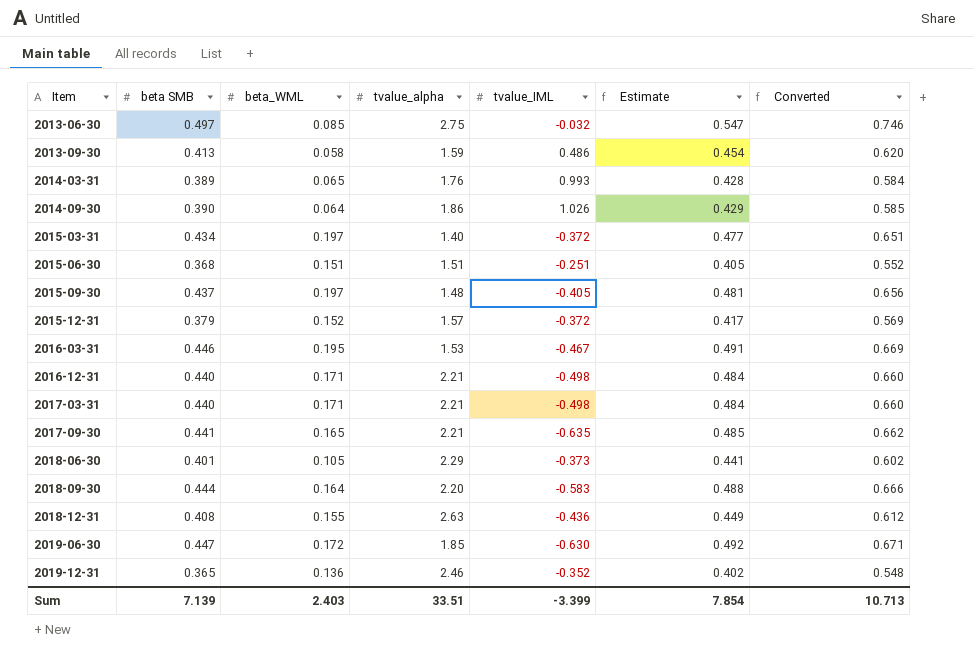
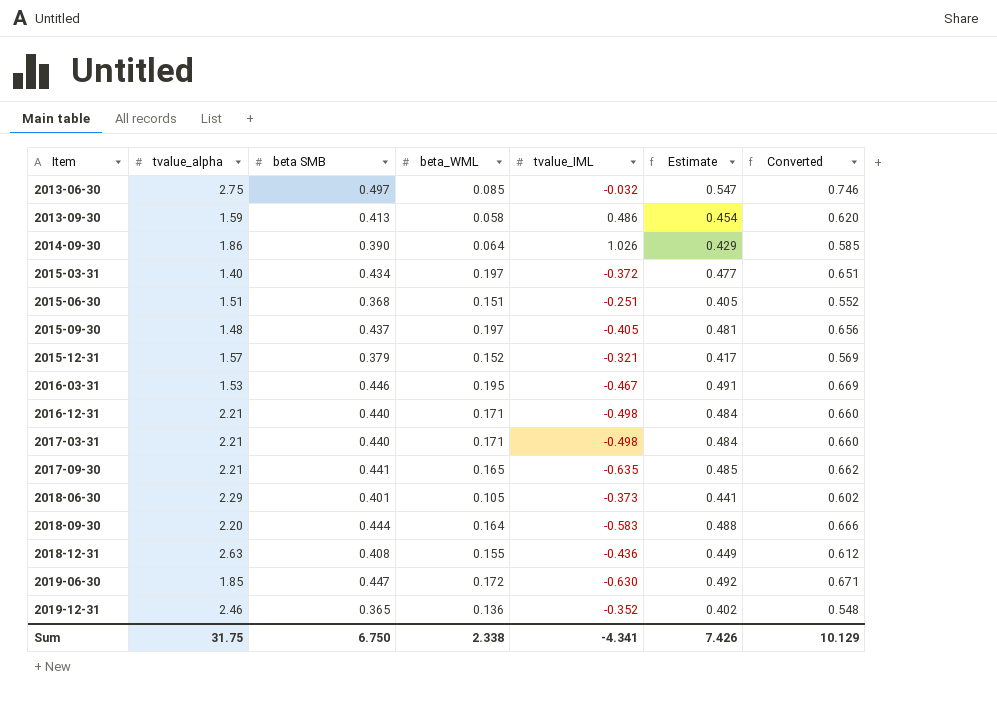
column tvalue_alpha | position: 4 -> 2
row 2014-03-31: 0.389 | 0.065 | 1.76 | 0.993 | 0.428 | 0.584 -> none
2015-12-31 | tvalue_IML: -0.372 -> -0.321
Sum | tvalue_alpha: 33.51 -> 31.75
Sum | beta SMB: 7.139 -> 6.750
Sum | beta_WML: 2.403 -> 2.338
Sum | tvalue_IML: -3.399 -> -4.341
Sum | Estimate: 7.854 -> 7.426
Sum | Converted: 10.713 -> 10.129

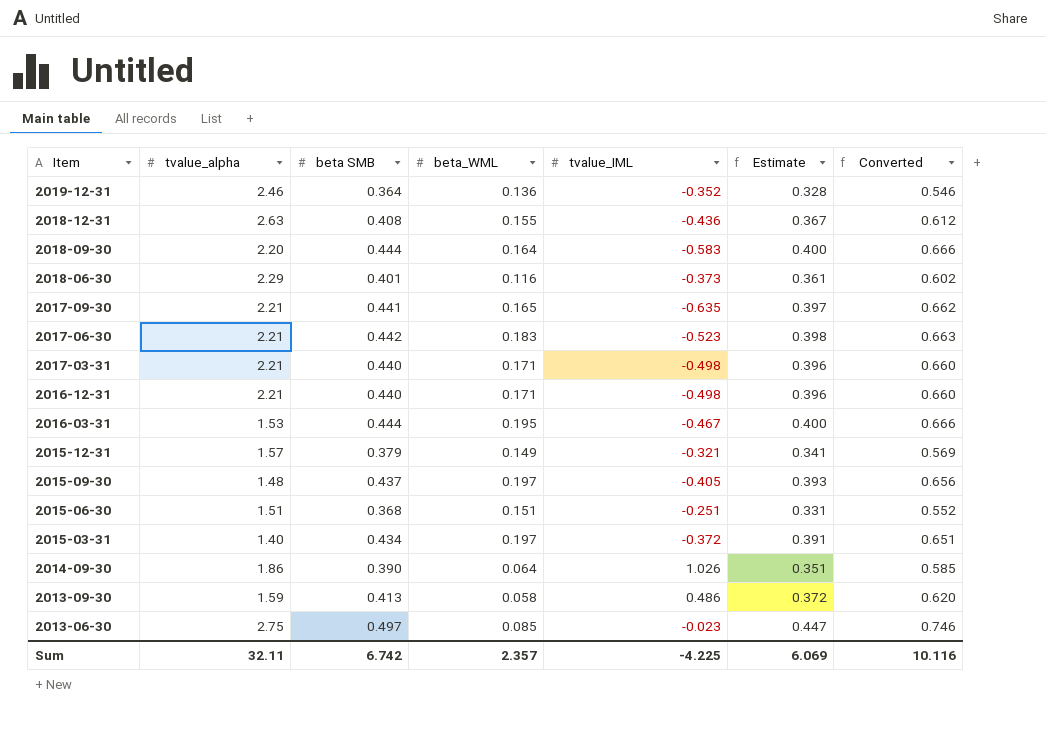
row order: Item ascending -> Item descending
column Estimate | formula: [beta SMB] * 1.1 -> [beta SMB] * 0.9
row 2019-06-30: 1.85 | 0.447 | 0.172 | -0.630 | 0.492 | 0.671 -> none
2019-12-31 | beta SMB: 0.365 -> 0.364
2019-12-31 | Converted: 0.548 -> 0.546
2018-06-30 | beta_WML: 0.105 -> 0.116
row 2017-06-30: none -> 2.21 | 0.442 | 0.183 | -0.523 | 0.398 | 0.663
2016-03-31 | beta SMB: 0.446 -> 0.444
2016-03-31 | Converted: 0.669 -> 0.666
2015-12-31 | beta_WML: 0.152 -> 0.149
2013-06-30 | tvalue_IML: -0.032 -> -0.023
Sum | tvalue_alpha: 31.75 -> 32.11
Sum | beta SMB: 6.750 -> 6.742
Sum | beta_WML: 2.338 -> 2.357
Sum | tvalue_IML: -4.341 -> -4.225
Sum | Estimate: 7.426 -> 6.069
Sum | Converted: 10.129 -> 10.116

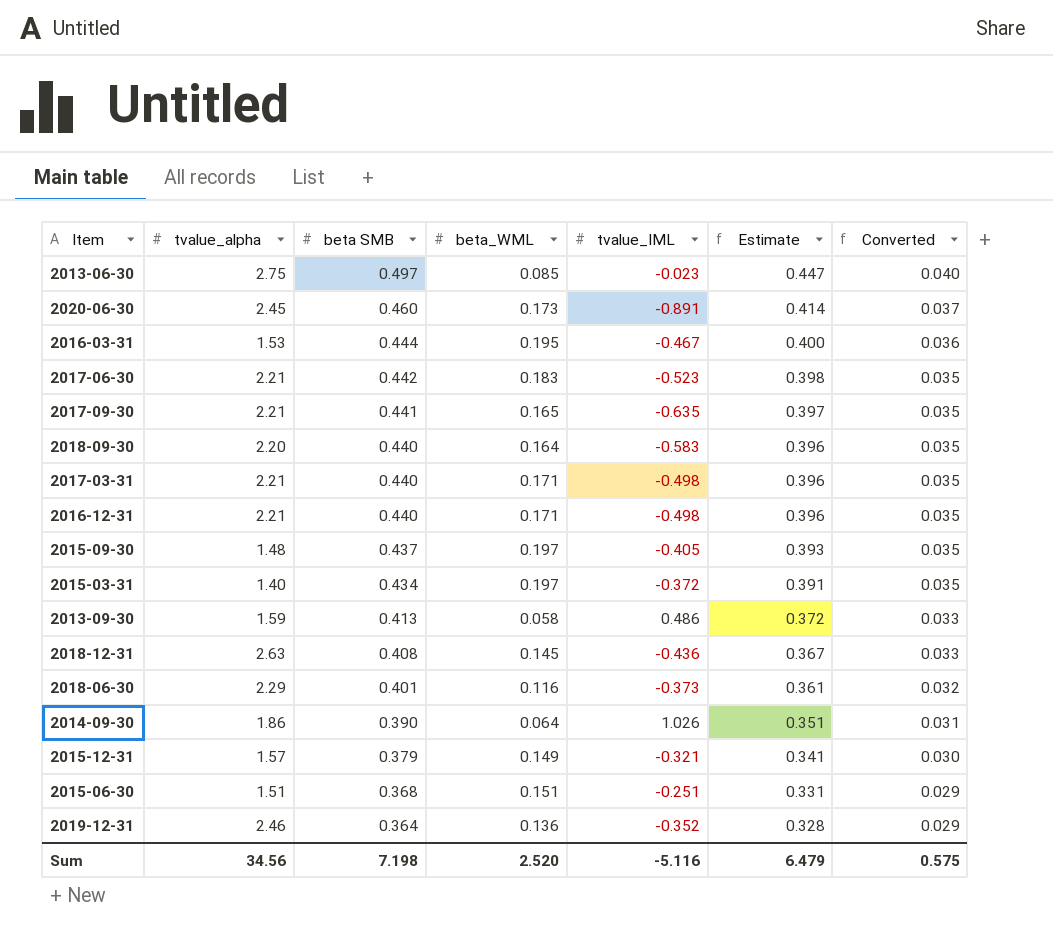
row order: Item descending -> beta SMB descending
column Converted | formula: [beta SMB] * 1.5 -> [beta SMB] * 0.08
row 2020-06-30: none -> 2.45 | 0.460 | 0.173 | -0.891 | 0.414 | 0.037
2018-09-30 | beta SMB: 0.444 -> 0.440
2018-09-30 | Estimate: 0.400 -> 0.396
2018-12-31 | beta_WML: 0.155 -> 0.145
Sum | tvalue_alpha: 32.11 -> 34.56
Sum | beta SMB: 6.742 -> 7.198
Sum | beta_WML: 2.357 -> 2.520
Sum | tvalue_IML: -4.225 -> -5.116
Sum | Estimate: 6.069 -> 6.479
Sum | Converted: 10.116 -> 0.575

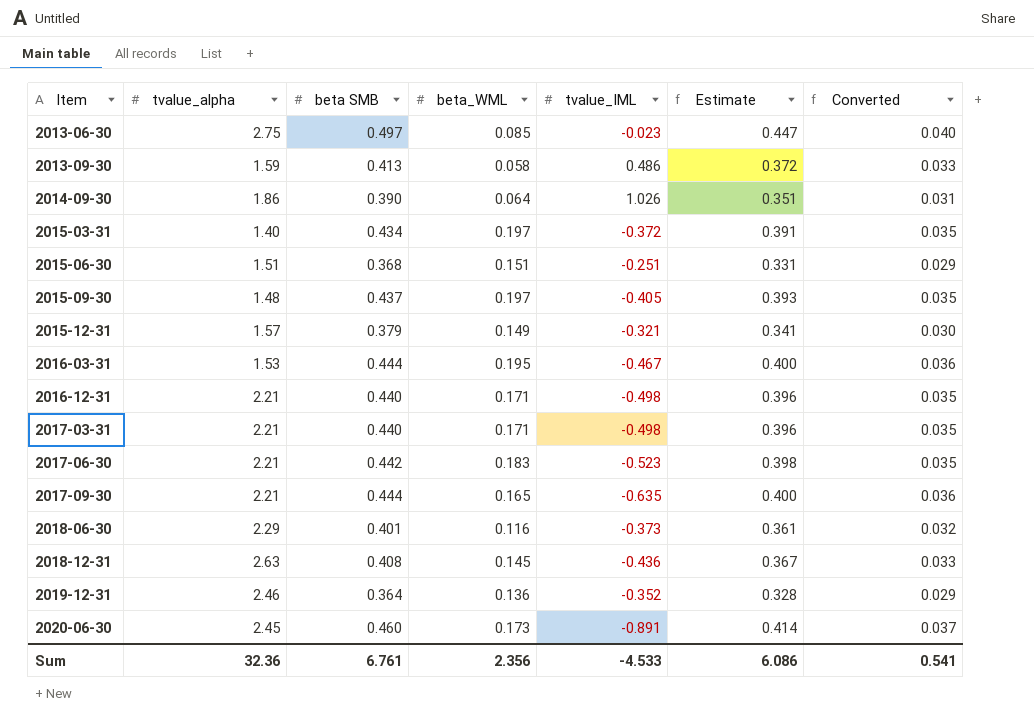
row order: beta SMB descending -> Item ascending
row 2018-09-30: 2.20 | 0.440 | 0.164 | -0.583 | 0.396 | 0.035 -> none
2017-09-30 | beta SMB: 0.441 -> 0.444
2017-09-30 | Estimate: 0.397 -> 0.400
2017-09-30 | Converted: 0.035 -> 0.036
Sum | tvalue_alpha: 34.56 -> 32.36
Sum | beta SMB: 7.198 -> 6.761
Sum | beta_WML: 2.520 -> 2.356
Sum | tvalue_IML: -5.116 -> -4.533
Sum | Estimate: 6.479 -> 6.086
Sum | Converted: 0.575 -> 0.541

